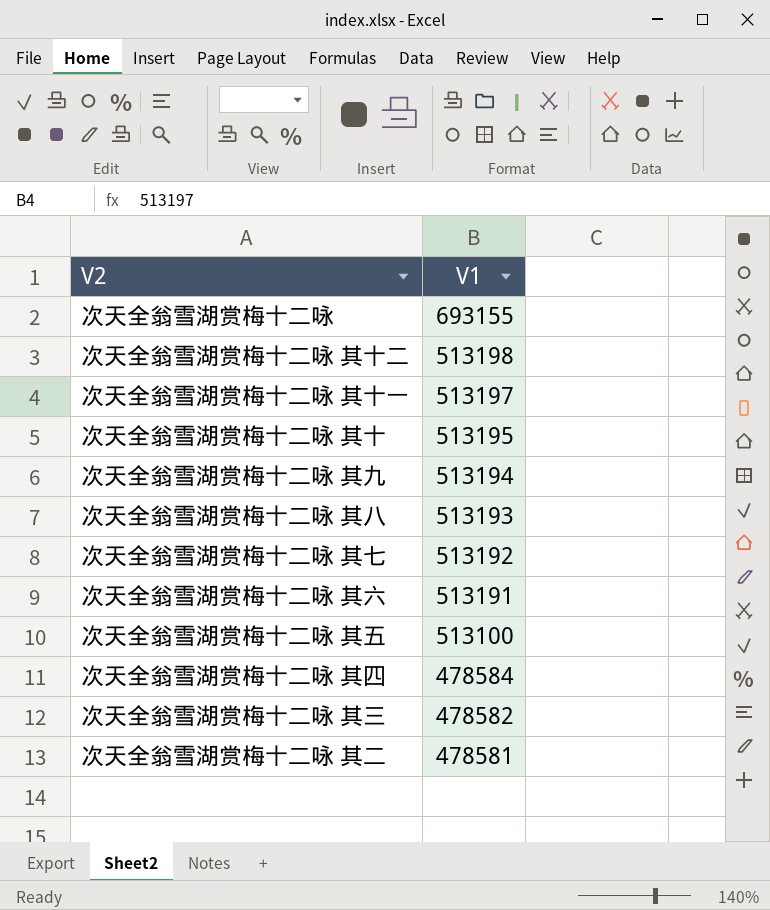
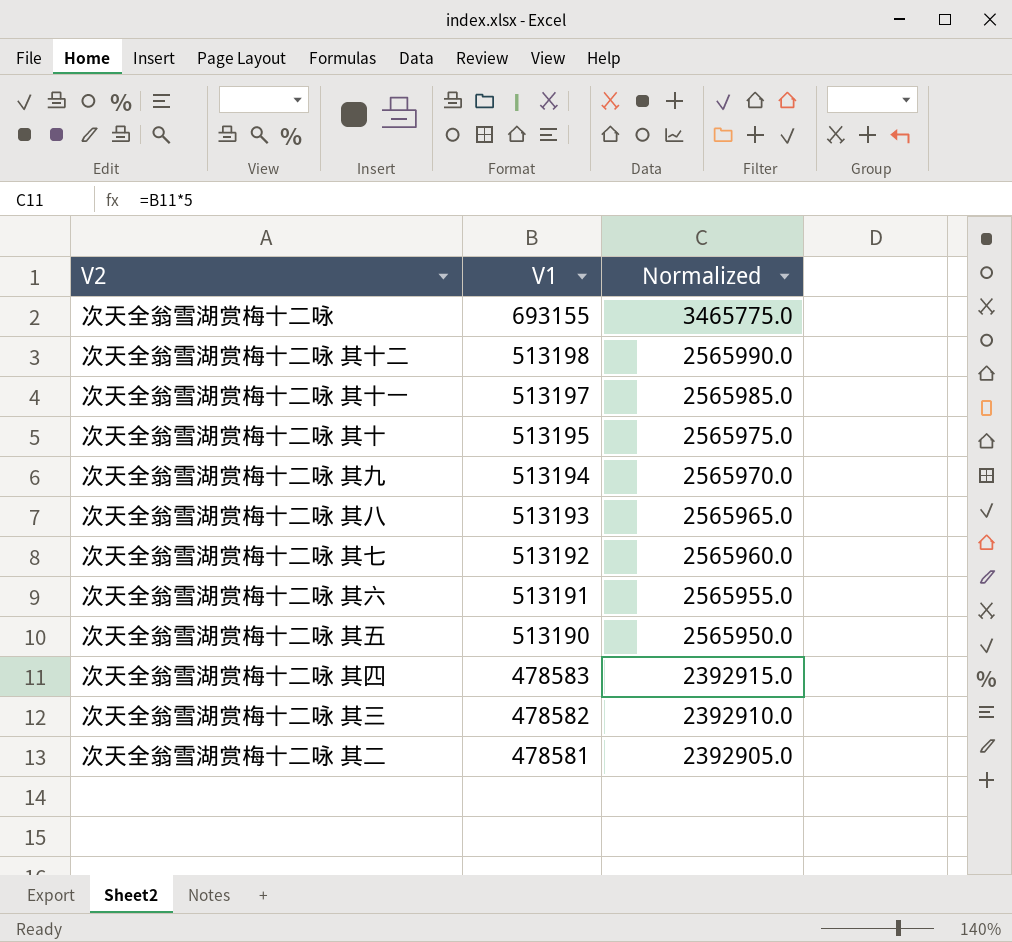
column Normalized | formula: none -> [V1] * 5
次天全翁雪湖赏梅十二咏 其五 | V1: 513100 -> 513190
次天全翁雪湖赏梅十二咏 其四 | V1: 478584 -> 478583

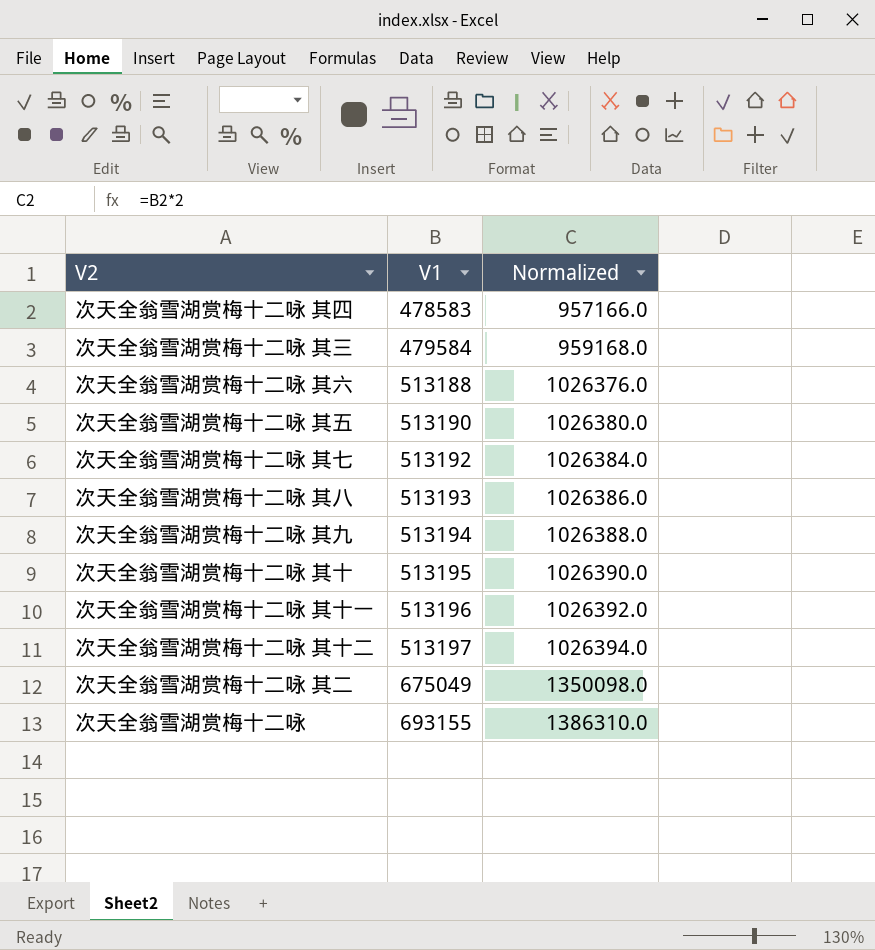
row order: V1 descending -> V1 ascending
column Normalized | formula: [V1] * 5 -> [V1] * 2
次天全翁雪湖赏梅十二咏 其三 | V1: 478582 -> 479584
次天全翁雪湖赏梅十二咏 其六 | V1: 513191 -> 513188
次天全翁雪湖赏梅十二咏 其十一 | V1: 513197 -> 513196
次天全翁雪湖赏梅十二咏 其十二 | V1: 513198 -> 513197
次天全翁雪湖赏梅十二咏 其二 | V1: 478581 -> 675049

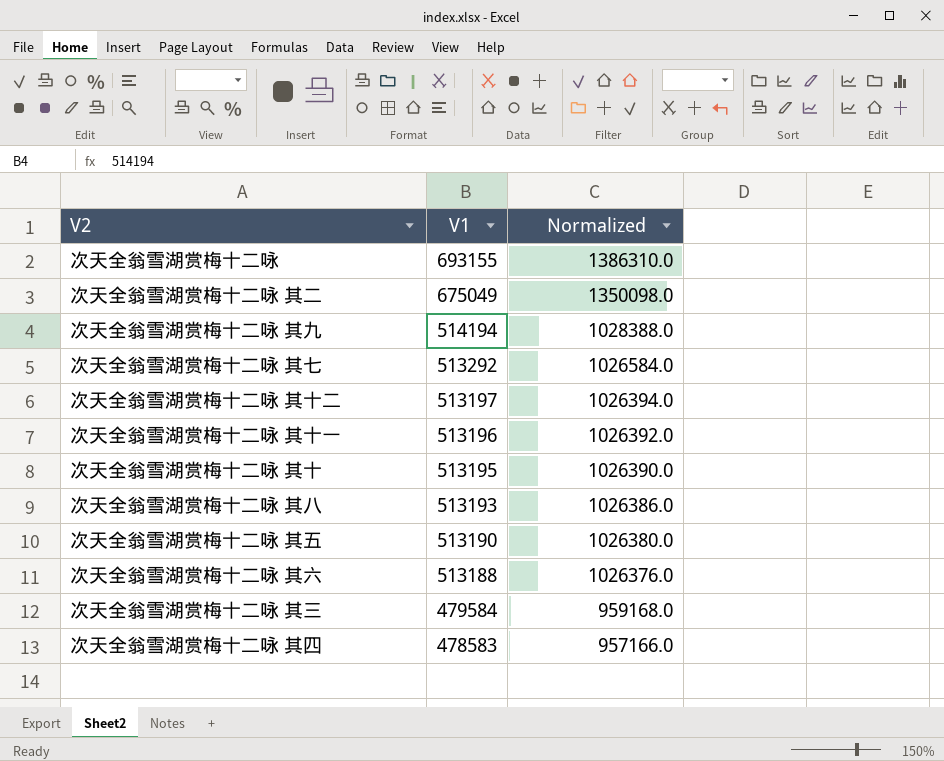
row order: V1 ascending -> V1 descending
次天全翁雪湖赏梅十二咏 其九 | V1: 513194 -> 514194
次天全翁雪湖赏梅十二咏 其九 | Normalized: 1026388.0 -> 1028388.0
次天全翁雪湖赏梅十二咏 其七 | V1: 513192 -> 513292
次天全翁雪湖赏梅十二咏 其七 | Normalized: 1026384.0 -> 1026584.0

